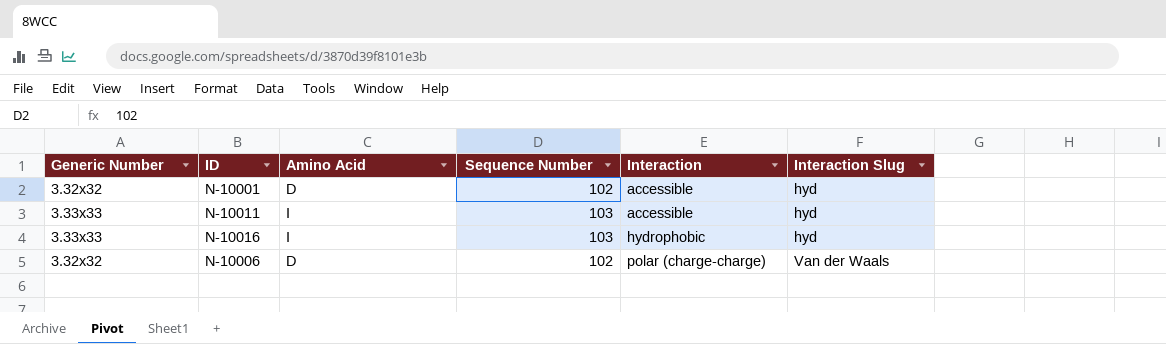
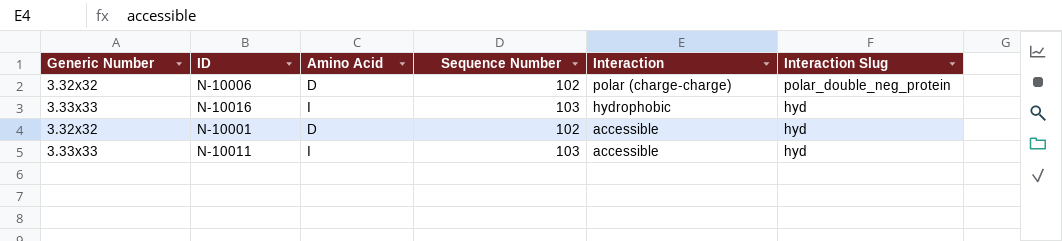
row order: Interaction ascending -> Interaction descending
N-10006 | Interaction Slug: Van der Waals -> polar_double_neg_protein

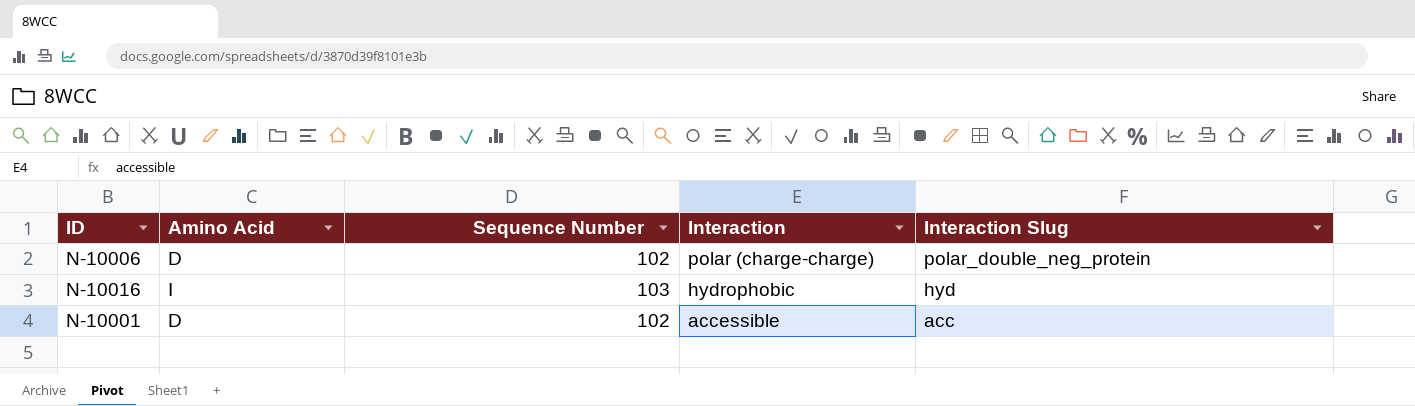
column Generic Number | position: 1 -> none
row N-10011: 3.33x33 | I | 103 | accessible | hyd -> none
N-10001 | Interaction Slug: hyd -> acc

